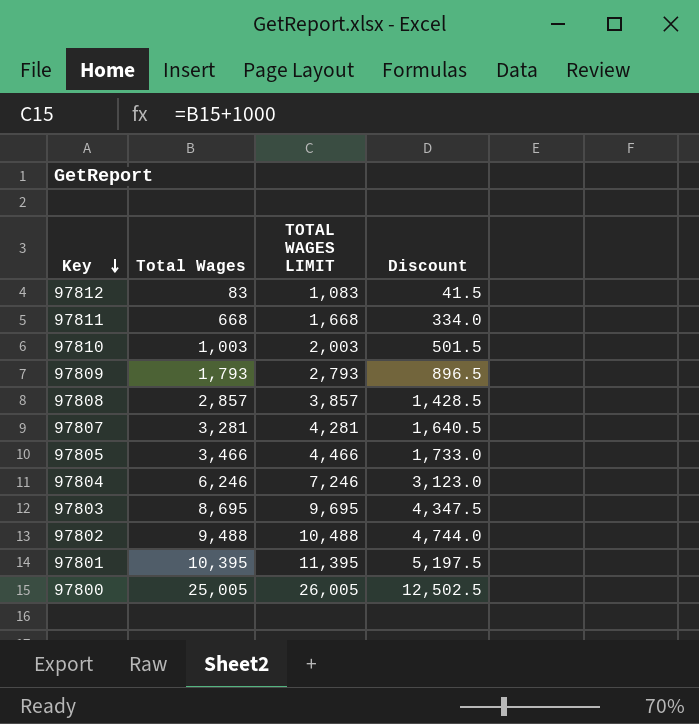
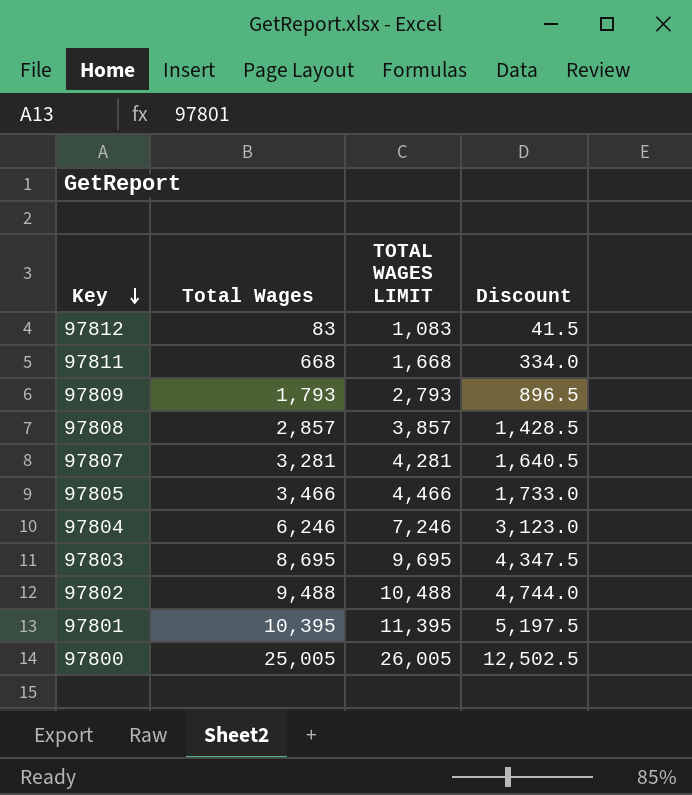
row 97810: 1,003 | 2,003 | 501.5 -> none

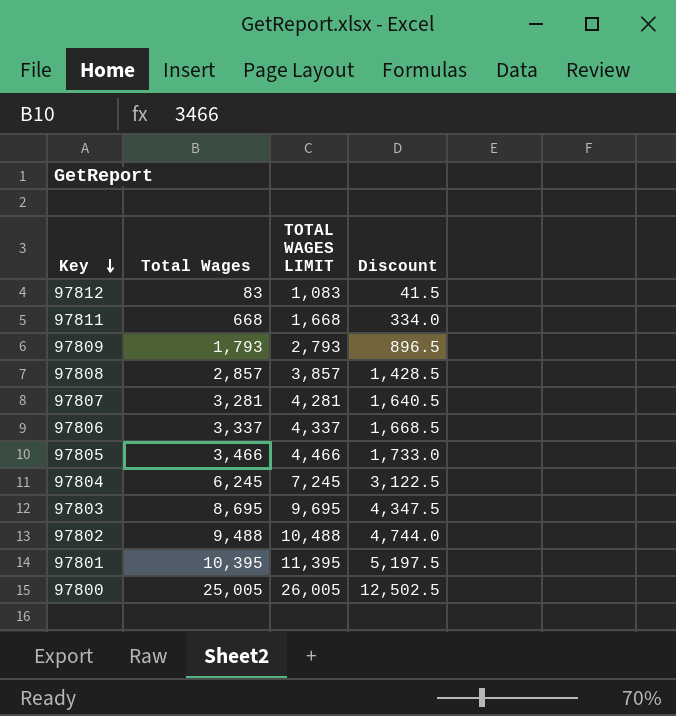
row 97806: none -> 3,337 | 4,337 | 1,668.5
97804 | Total Wages: 6,246 -> 6,245
97804 | TOTAL WAGES LIMIT: 7,246 -> 7,245
97804 | Discount: 3,123.0 -> 3,122.5

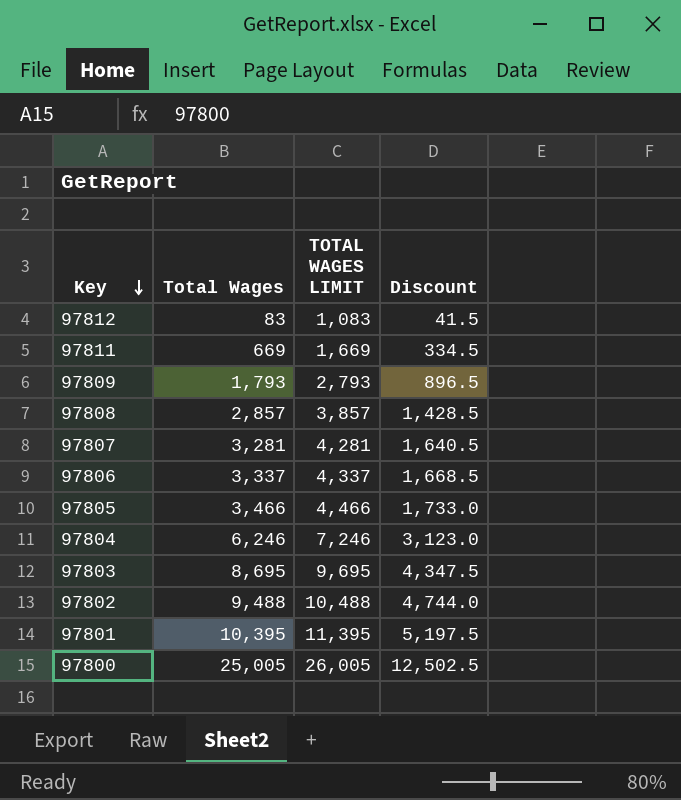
97811 | Total Wages: 668 -> 669
97811 | TOTAL WAGES LIMIT: 1,668 -> 1,669
97811 | Discount: 334.0 -> 334.5
97804 | Total Wages: 6,245 -> 6,246
97804 | TOTAL WAGES LIMIT: 7,245 -> 7,246
97804 | Discount: 3,122.5 -> 3,123.0

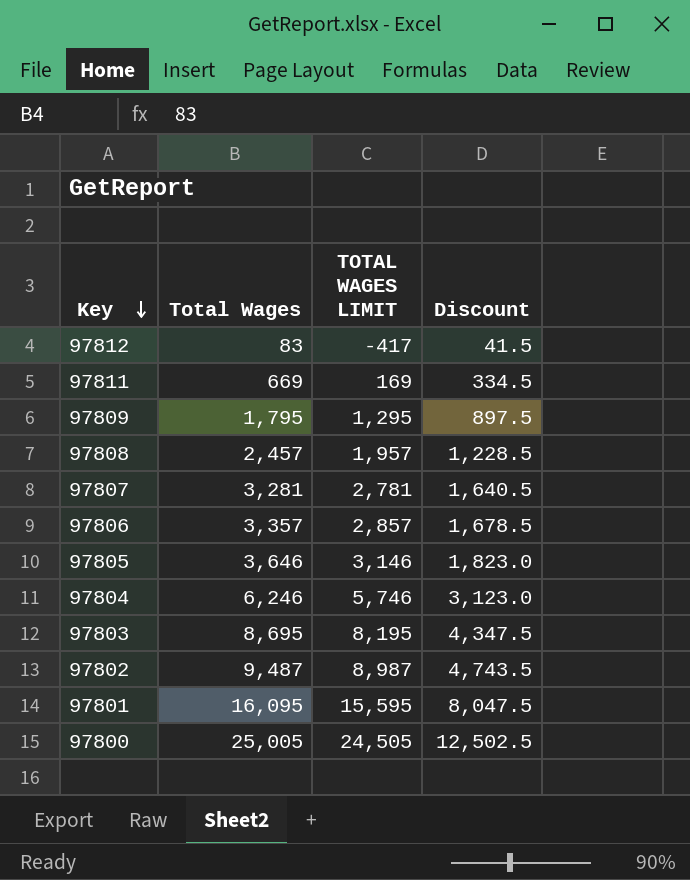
column TOTAL WAGES LIMIT | formula: [Total Wages] + 1000 -> [Total Wages] - 500
97809 | Total Wages: 1,793 -> 1,795
97809 | Discount: 896.5 -> 897.5
97808 | Total Wages: 2,857 -> 2,457
97808 | Discount: 1,428.5 -> 1,228.5
97806 | Total Wages: 3,337 -> 3,357
97806 | Discount: 1,668.5 -> 1,678.5
97805 | Total Wages: 3,466 -> 3,646
97805 | Discount: 1,733.0 -> 1,823.0
97802 | Total Wages: 9,488 -> 9,487
97802 | Discount: 4,744.0 -> 4,743.5
97801 | Total Wages: 10,395 -> 16,095
97801 | Discount: 5,197.5 -> 8,047.5

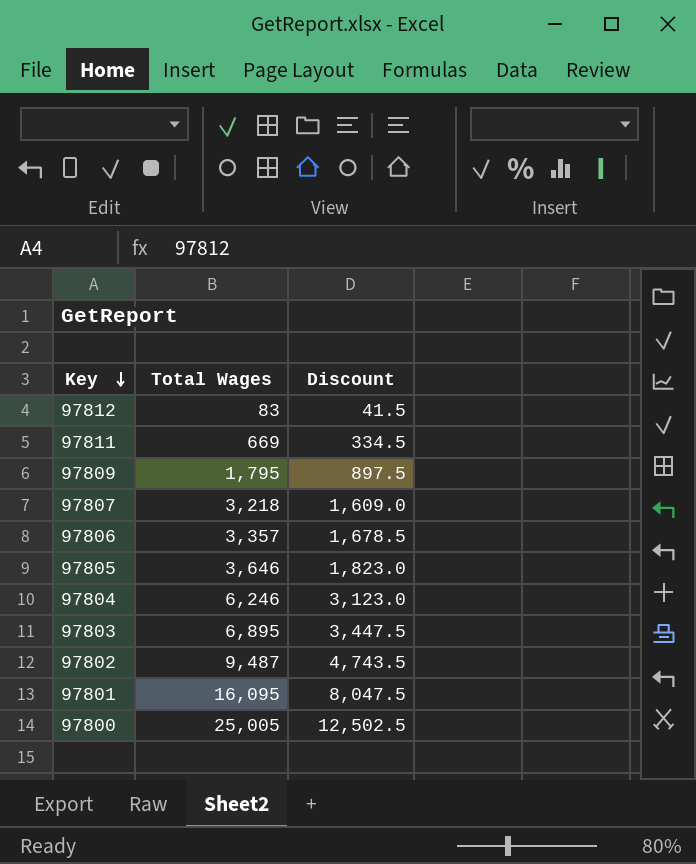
column TOTAL WAGES LIMIT | formula: [Total Wages] - 500 -> none
row 97808: 2,457 | 1,957 | 1,228.5 -> none
97807 | Total Wages: 3,281 -> 3,218
97807 | Discount: 1,640.5 -> 1,609.0
97803 | Total Wages: 8,695 -> 6,895
97803 | Discount: 4,347.5 -> 3,447.5

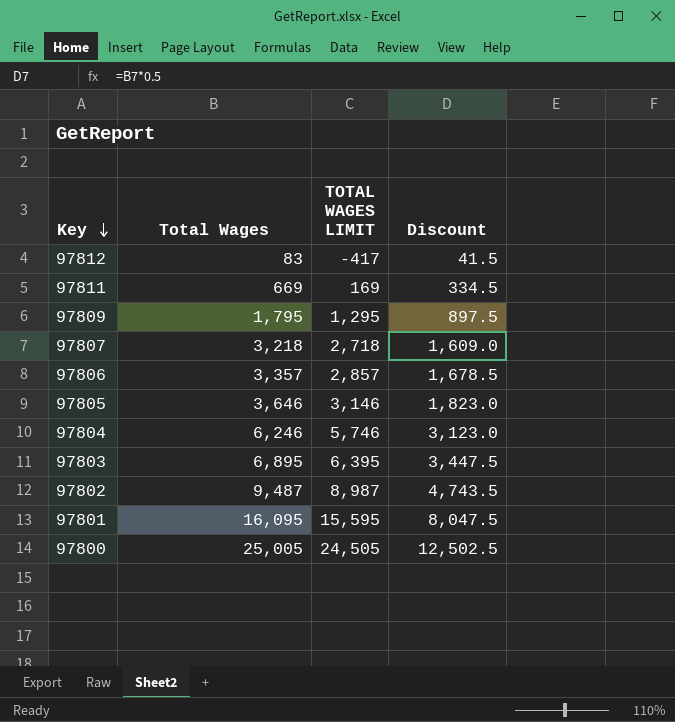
column TOTAL WAGES LIMIT | formula: none -> [Total Wages] - 500

